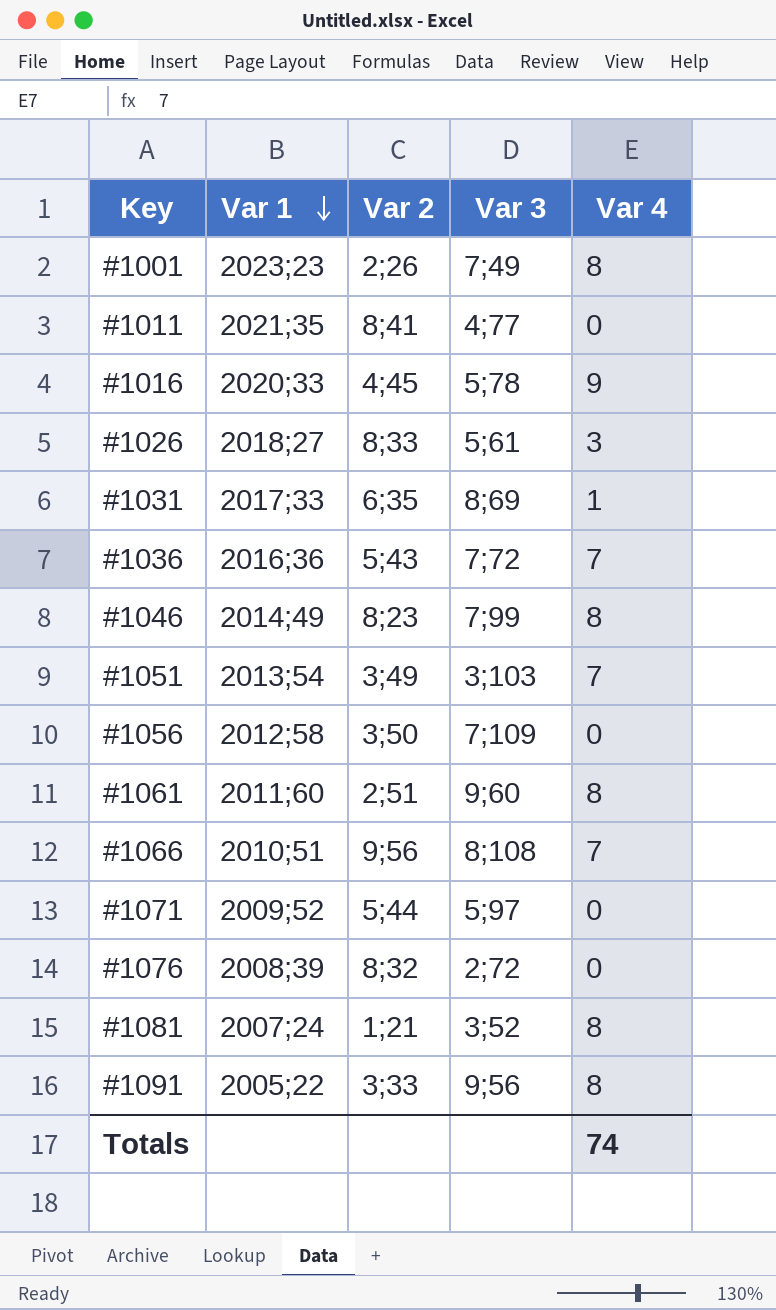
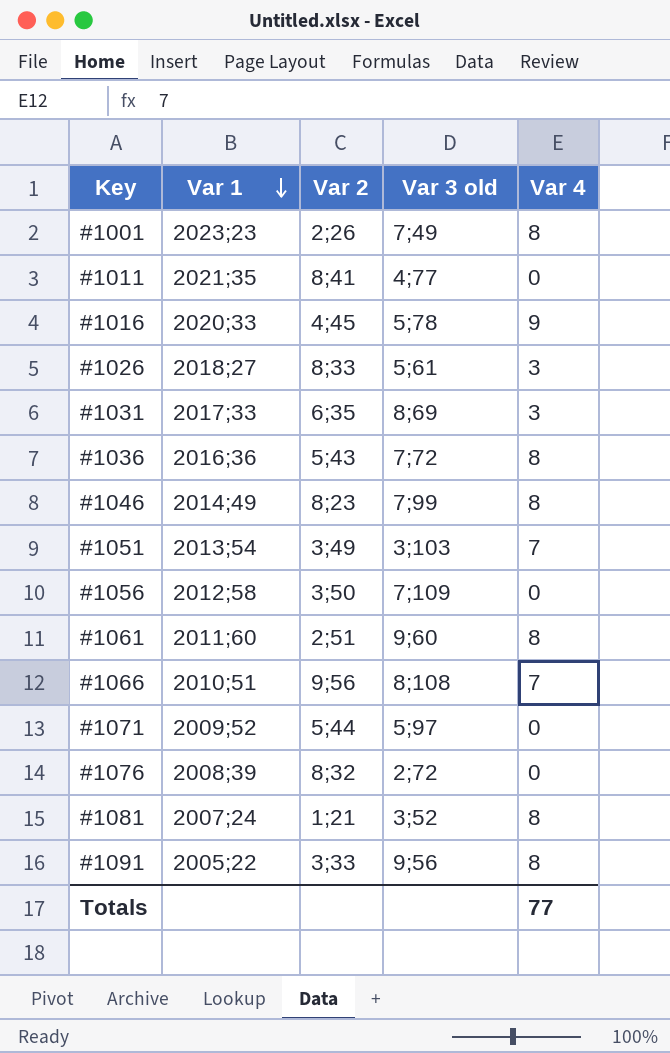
column name: Var 3 -> Var 3 old
#1031 | Var 4: 1 -> 3
#1036 | Var 4: 7 -> 8
Totals | Var 4: 74 -> 77

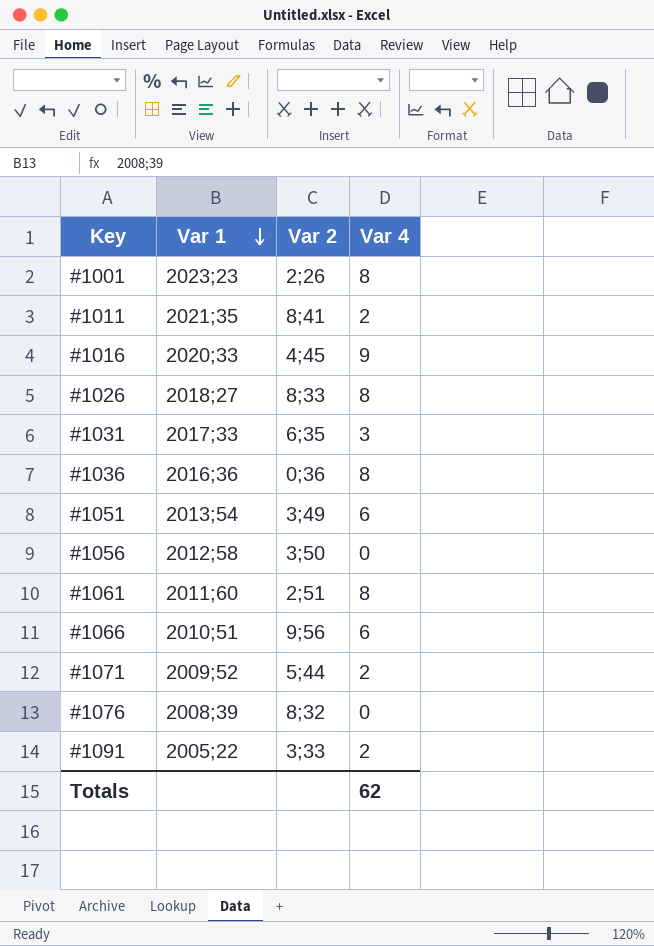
column Var 3 old | position: 4 -> none
row #1046: 2014;49 | 8;23 | 7;99 | 8 -> none
row #1081: 2007;24 | 1;21 | 3;52 | 8 -> none
#1011 | Var 4: 0 -> 2
#1026 | Var 4: 3 -> 8
#1036 | Var 2: 5;43 -> 0;36
#1051 | Var 4: 7 -> 6
#1066 | Var 4: 7 -> 6
#1071 | Var 4: 0 -> 2
#1091 | Var 4: 8 -> 2
Totals | Var 4: 77 -> 62

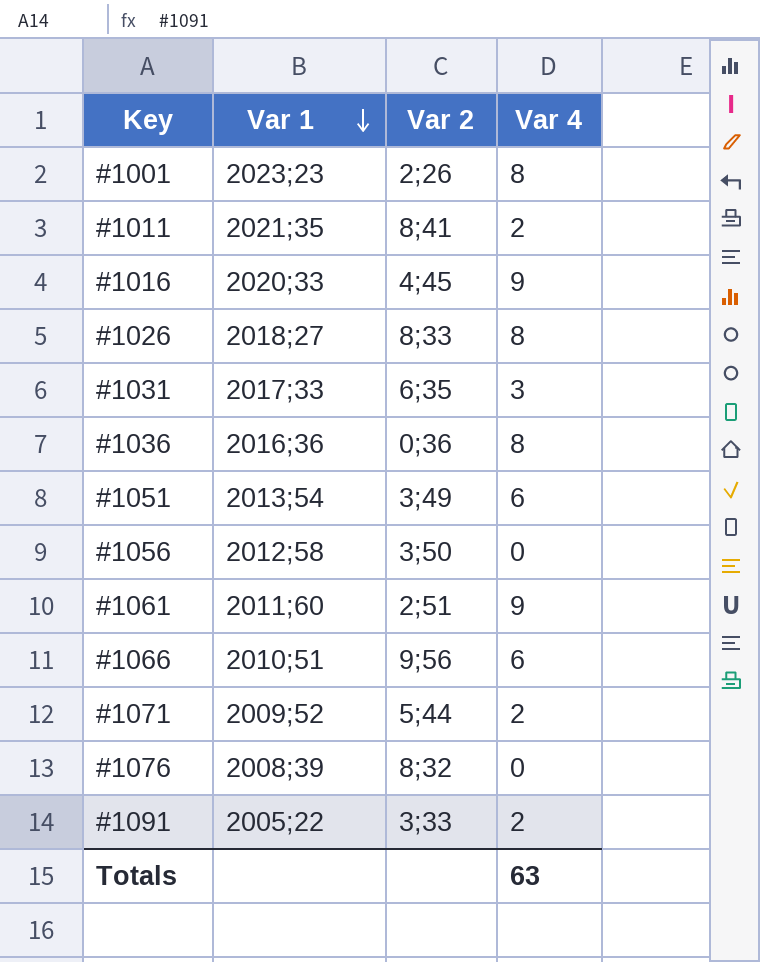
#1061 | Var 4: 8 -> 9
Totals | Var 4: 62 -> 63

